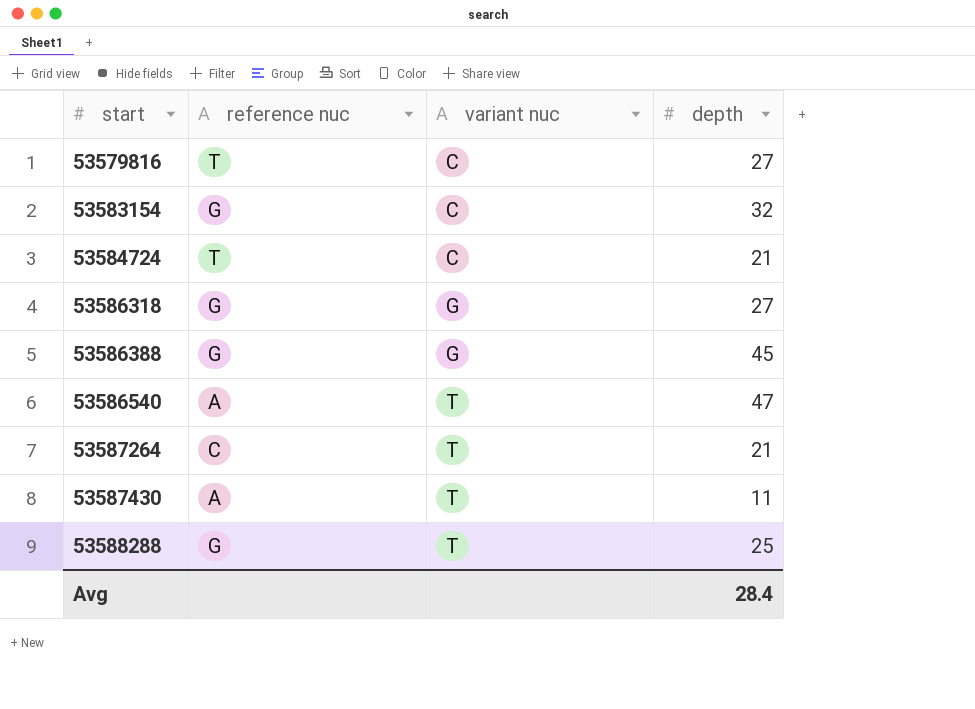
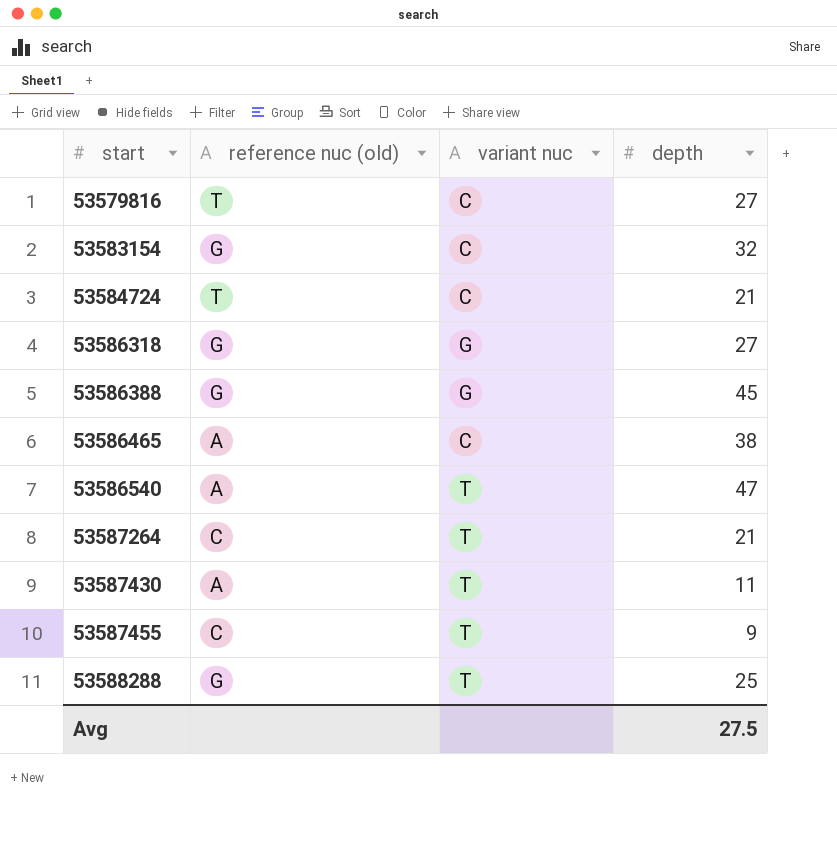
column name: reference nuc -> reference nuc (old)
row 53586465: none -> A | C | 38
row 53587455: none -> C | T | 9
Avg | depth: 28.4 -> 27.5

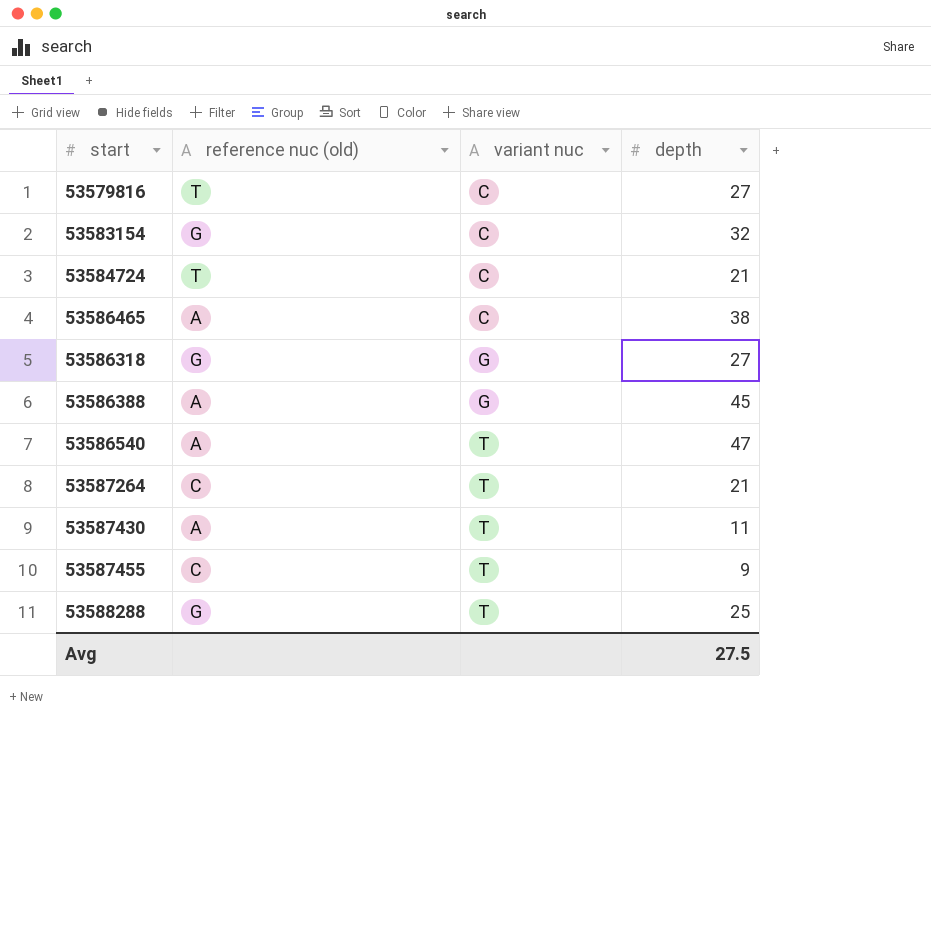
row order: start ascending -> variant nuc ascending
53586388 | reference nuc (old): G -> A

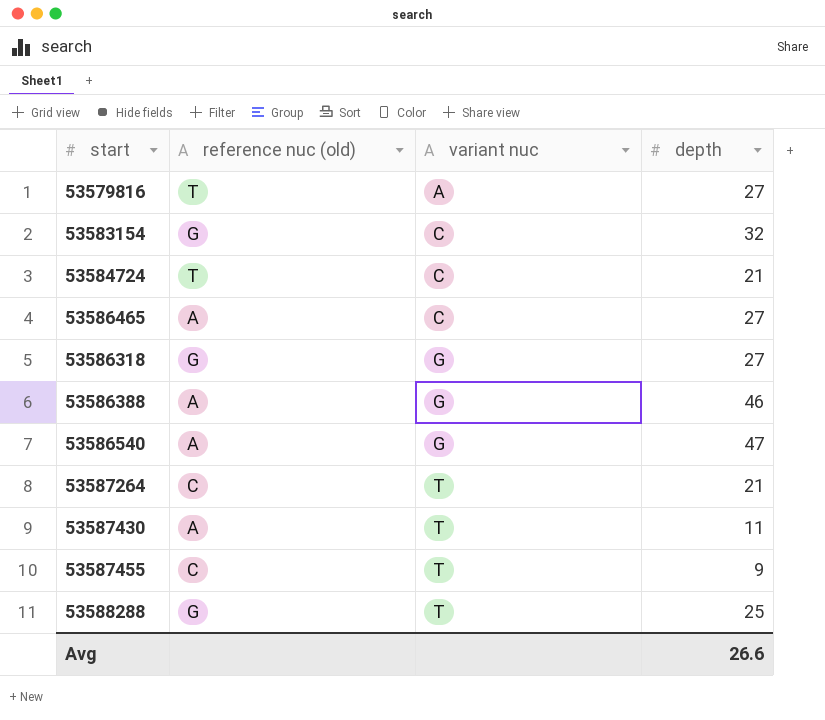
53579816 | variant nuc: C -> A
53586465 | depth: 38 -> 27
53586388 | depth: 45 -> 46
53586540 | variant nuc: T -> G
Avg | depth: 27.5 -> 26.6

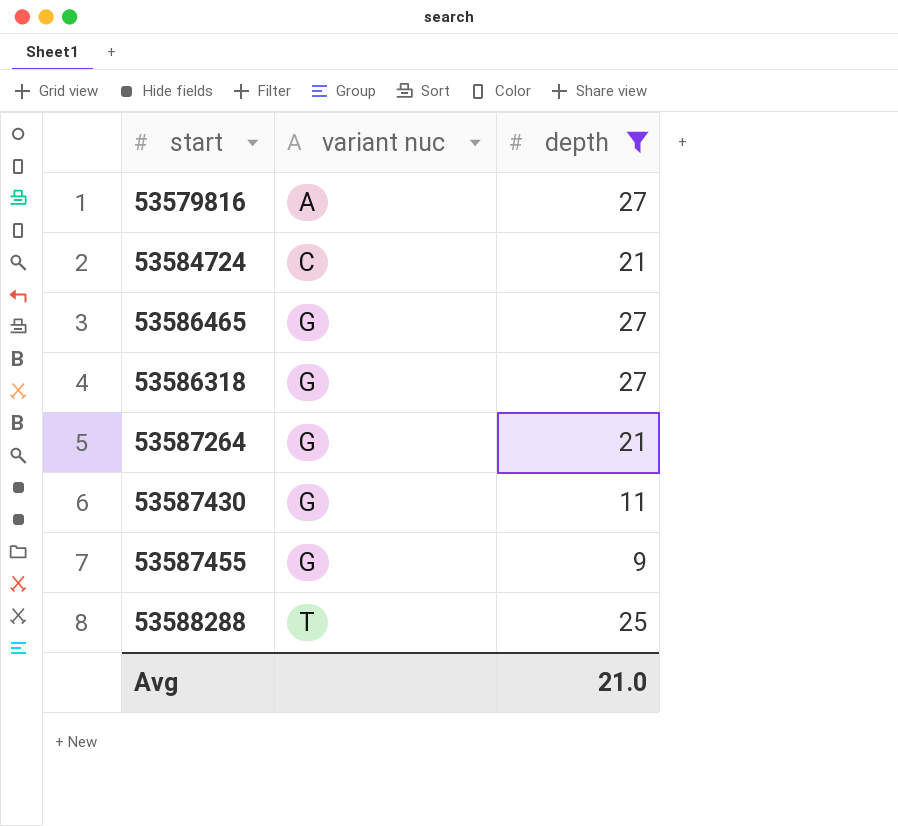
filter: none -> depth <= 27
column reference nuc (old) | position: 2 -> none
53586465 | variant nuc: C -> G
53587264 | variant nuc: T -> G
53587430 | variant nuc: T -> G
53587455 | variant nuc: T -> G
Avg | depth: 26.6 -> 21.0

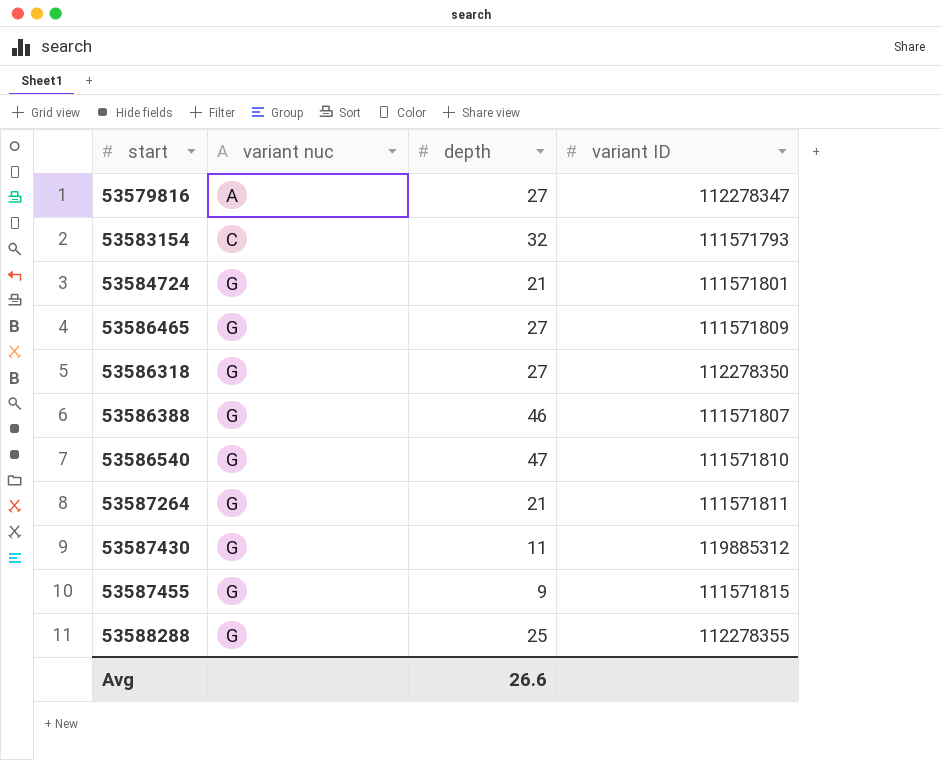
filter: depth <= 27 -> none
column variant ID | position: none -> 4
53584724 | variant nuc: C -> G
53588288 | variant nuc: T -> G
Avg | depth: 21.0 -> 26.6

